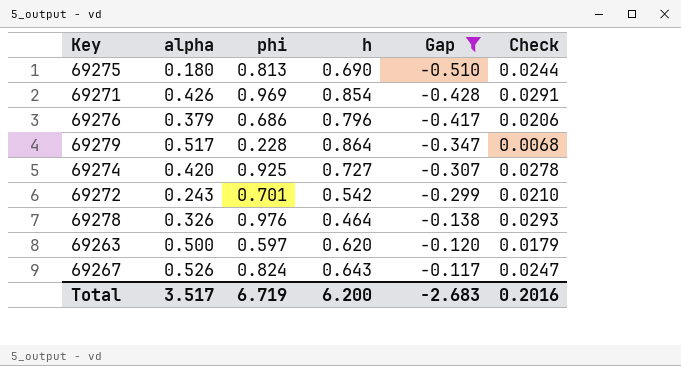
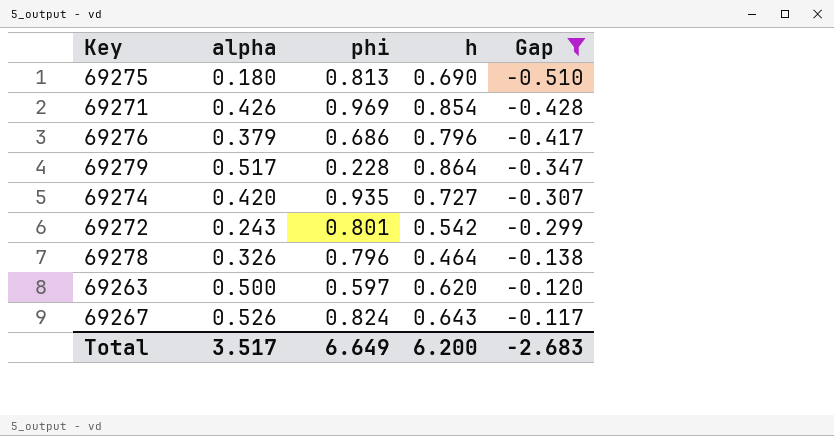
column Check | formula: [phi] * 0.03 -> none
69274 | phi: 0.925 -> 0.935
69272 | phi: 0.701 -> 0.801
69278 | phi: 0.976 -> 0.796
Total | phi: 6.719 -> 6.649

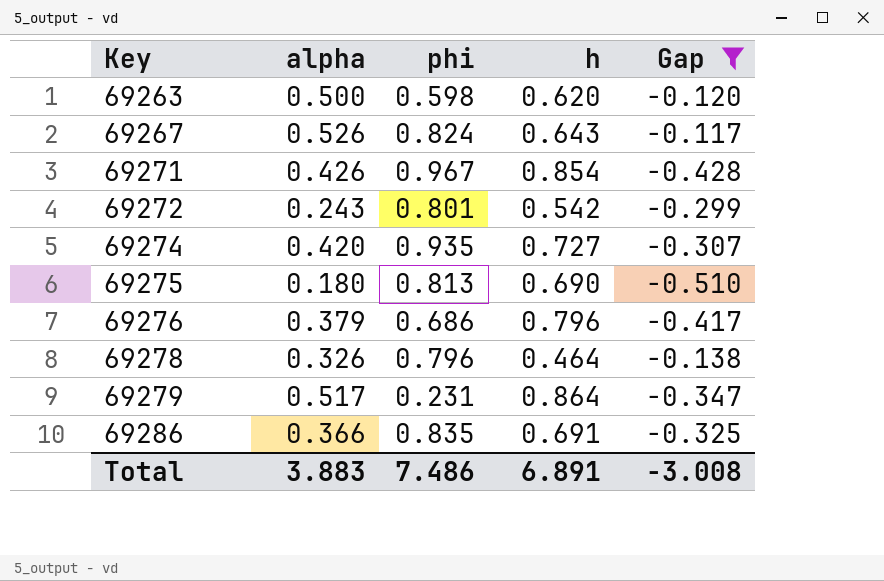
row order: Gap ascending -> Key ascending
69263 | phi: 0.597 -> 0.598
69271 | phi: 0.969 -> 0.967
69279 | phi: 0.228 -> 0.231
row 69286: none -> 0.366 | 0.835 | 0.691 | -0.325
Total | alpha: 3.517 -> 3.883
Total | phi: 6.649 -> 7.486
Total | h: 6.200 -> 6.891
Total | Gap: -2.683 -> -3.008

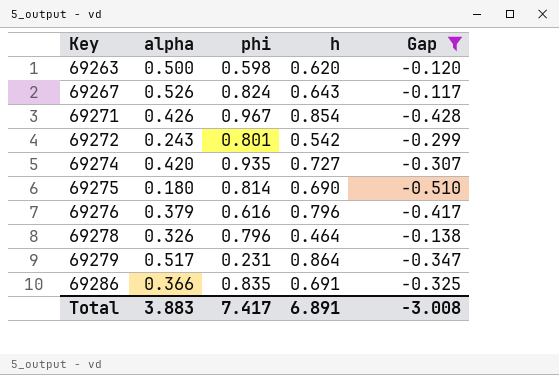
69275 | phi: 0.813 -> 0.814
69276 | phi: 0.686 -> 0.616
Total | phi: 7.486 -> 7.417

